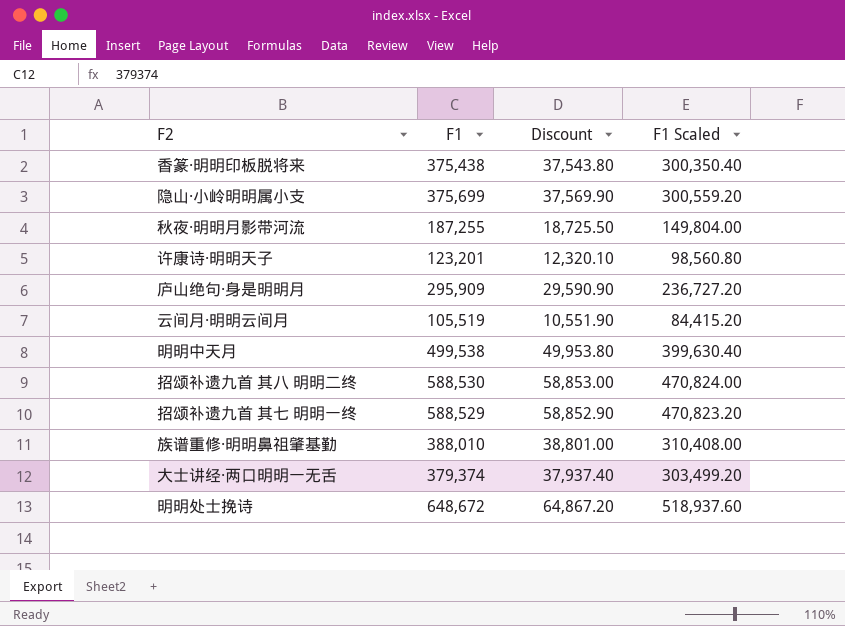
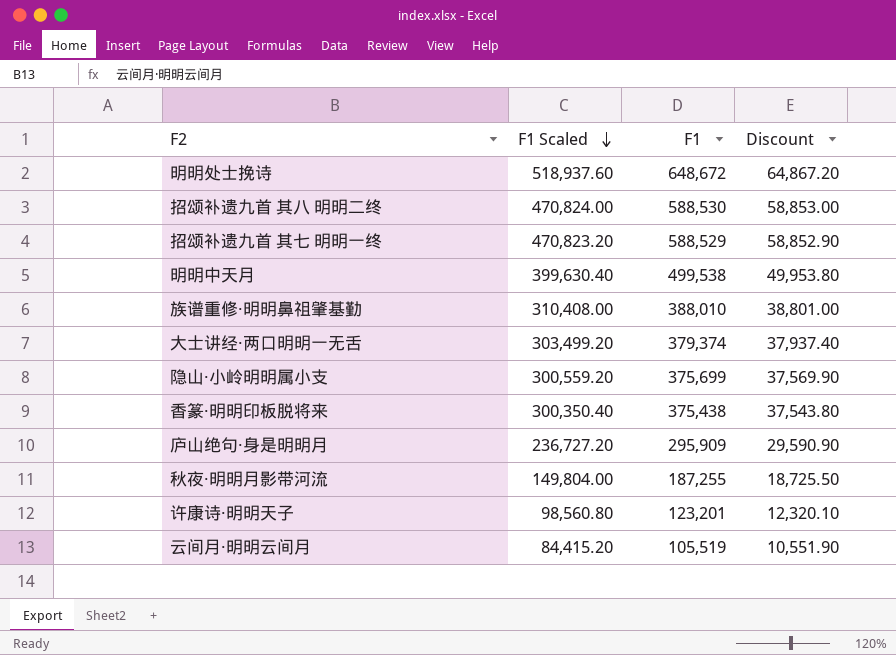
row order: none -> F1 Scaled descending
column F1 Scaled | position: 4 -> 2

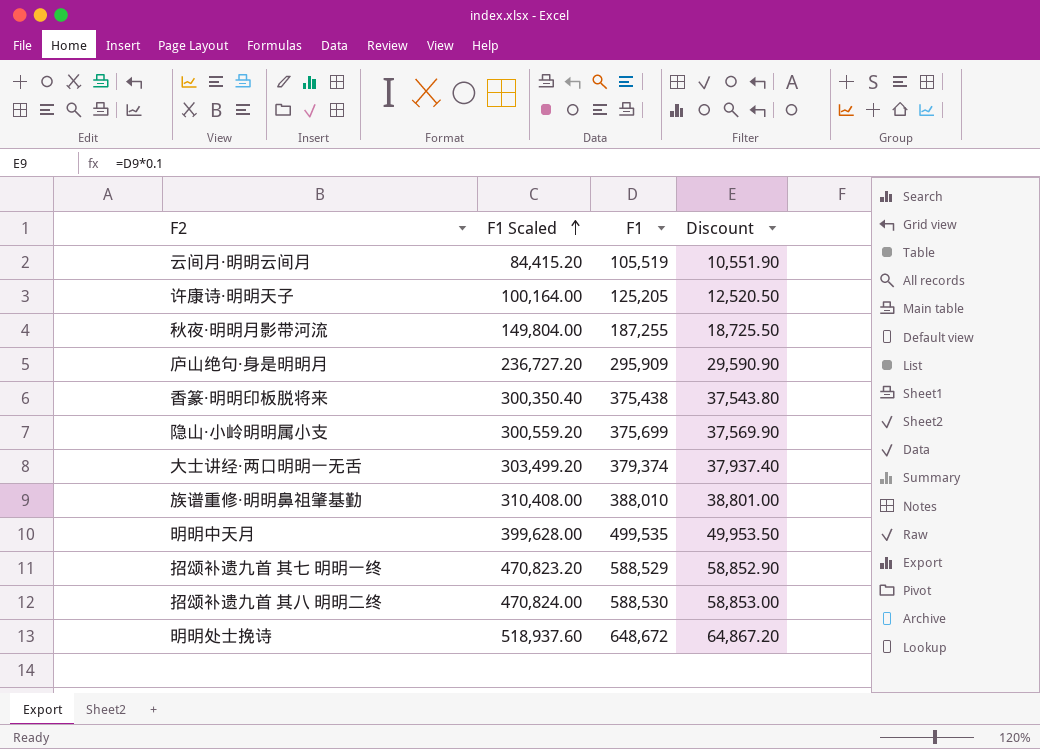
row order: F1 Scaled descending -> F1 Scaled ascending
许康诗·明明天子 | F1 Scaled: 98,560.80 -> 100,164.00
许康诗·明明天子 | F1: 123,201 -> 125,205
许康诗·明明天子 | Discount: 12,320.10 -> 12,520.50
明明中天月 | F1 Scaled: 399,630.40 -> 399,628.00
明明中天月 | F1: 499,538 -> 499,535
明明中天月 | Discount: 49,953.80 -> 49,953.50

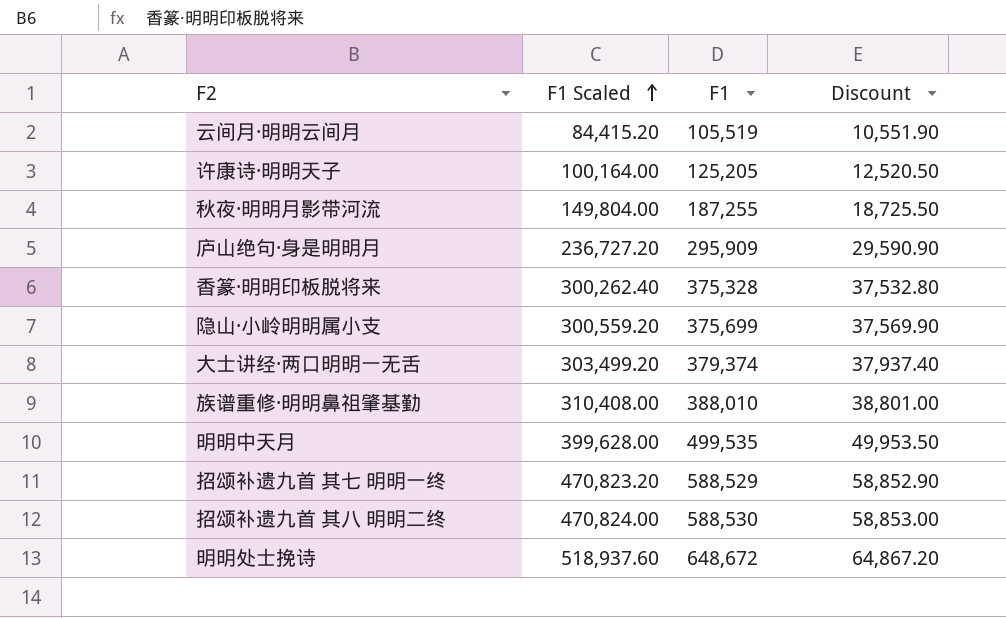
香篆·明明印板脱将来 | F1 Scaled: 300,350.40 -> 300,262.40
香篆·明明印板脱将来 | F1: 375,438 -> 375,328
香篆·明明印板脱将来 | Discount: 37,543.80 -> 37,532.80

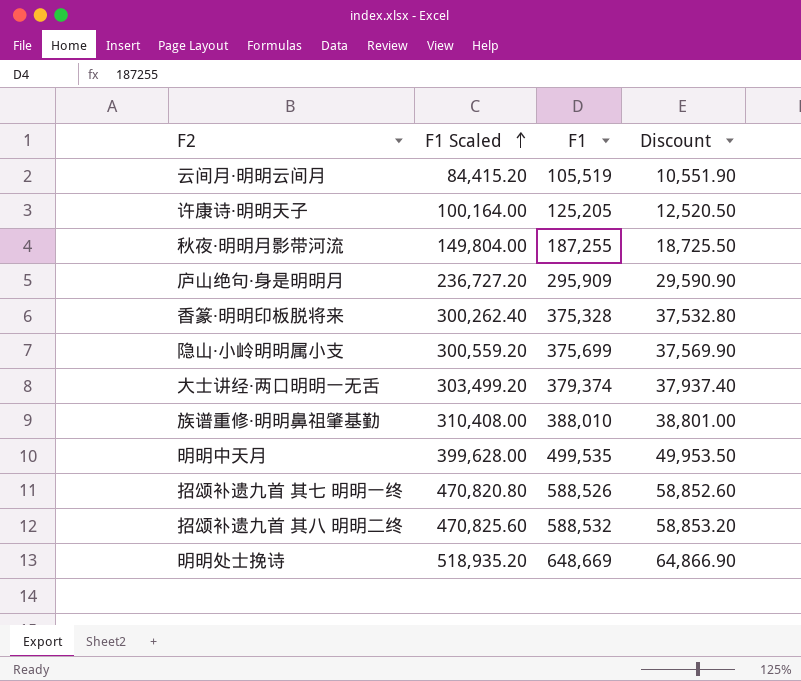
招颂补遗九首 其七 明明一终 | F1 Scaled: 470,823.20 -> 470,820.80
招颂补遗九首 其七 明明一终 | F1: 588,529 -> 588,526
招颂补遗九首 其七 明明一终 | Discount: 58,852.90 -> 58,852.60
招颂补遗九首 其八 明明二终 | F1 Scaled: 470,824.00 -> 470,825.60
招颂补遗九首 其八 明明二终 | F1: 588,530 -> 588,532
招颂补遗九首 其八 明明二终 | Discount: 58,853.00 -> 58,853.20
明明处士挽诗 | F1 Scaled: 518,937.60 -> 518,935.20
明明处士挽诗 | F1: 648,672 -> 648,669
明明处士挽诗 | Discount: 64,867.20 -> 64,866.90

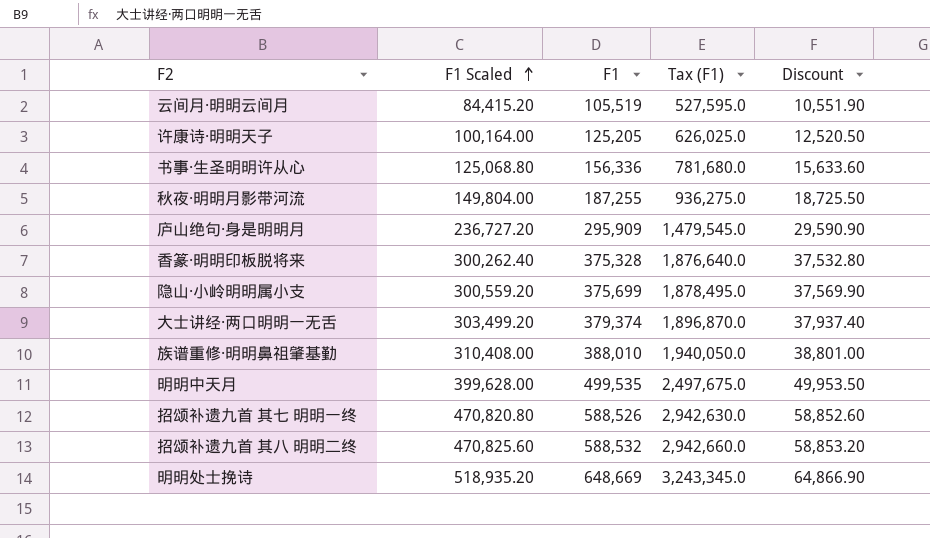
column Tax (F1) | formula: none -> [F1] * 5
row 书事·生圣明明许从心: none -> 125,068.80 | 156,336 | 781,680.0 | 15,633.60

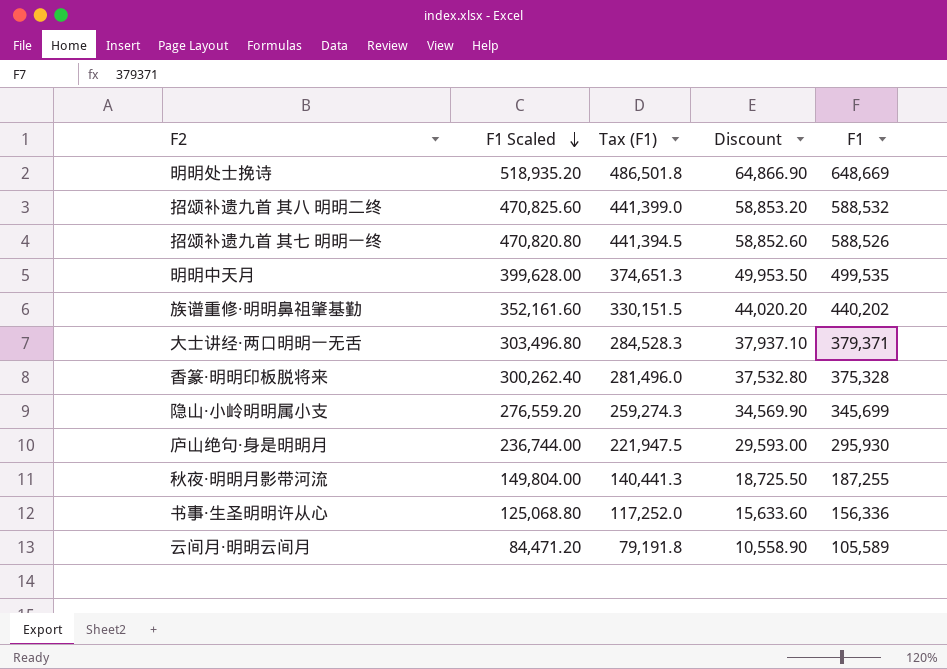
row order: F1 Scaled ascending -> F1 Scaled descending
column Tax (F1) | formula: [F1] * 5 -> [F1] * 0.75
column F1 | position: 3 -> 5
row 许康诗·明明天子: 100,164.00 | 125,205 | 626,025.0 | 12,520.50 -> none
族谱重修·明明鼻祖肇基勤 | F1 Scaled: 310,408.00 -> 352,161.60
族谱重修·明明鼻祖肇基勤 | Discount: 38,801.00 -> 44,020.20
族谱重修·明明鼻祖肇基勤 | F1: 388,010 -> 440,202
大士讲经·两口明明一无舌 | F1 Scaled: 303,499.20 -> 303,496.80
大士讲经·两口明明一无舌 | Discount: 37,937.40 -> 37,937.10
大士讲经·两口明明一无舌 | F1: 379,374 -> 379,371
隐山·小岭明明属小支 | F1 Scaled: 300,559.20 -> 276,559.20
隐山·小岭明明属小支 | Discount: 37,569.90 -> 34,569.90
隐山·小岭明明属小支 | F1: 375,699 -> 345,699
庐山绝句·身是明明月 | F1 Scaled: 236,727.20 -> 236,744.00
庐山绝句·身是明明月 | Discount: 29,590.90 -> 29,593.00
庐山绝句·身是明明月 | F1: 295,909 -> 295,930
云间月·明明云间月 | F1 Scaled: 84,415.20 -> 84,471.20
云间月·明明云间月 | Discount: 10,551.90 -> 10,558.90
云间月·明明云间月 | F1: 105,519 -> 105,589

